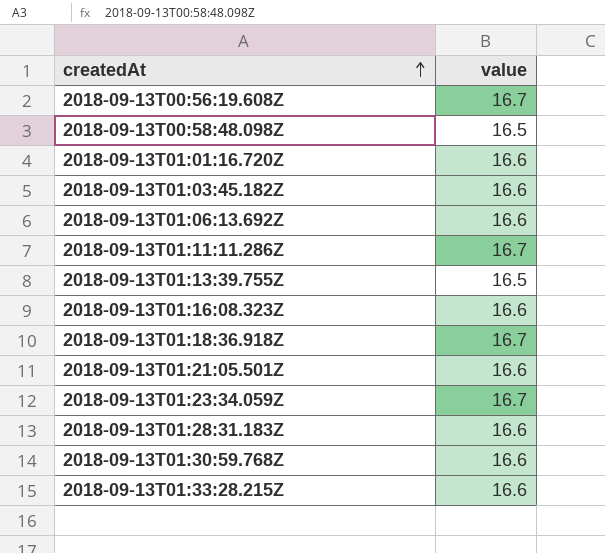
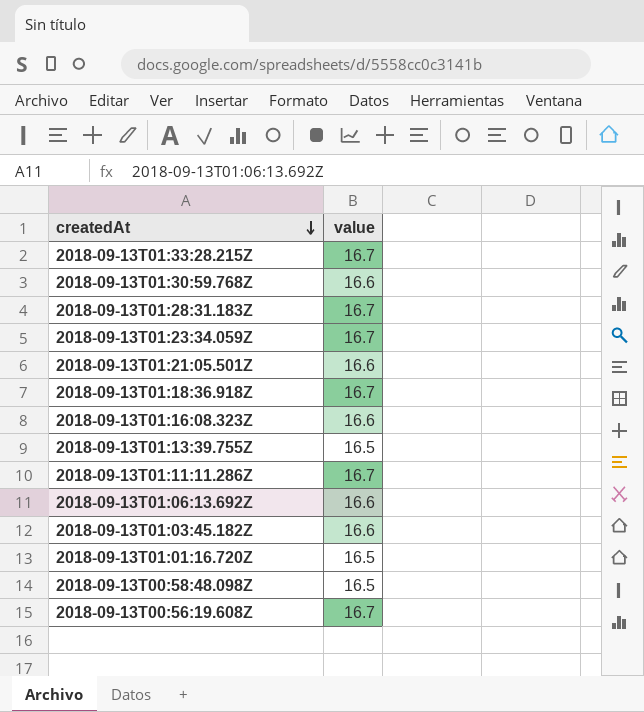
row order: createdAt ascending -> createdAt descending
2018-09-13T01:33:28.215Z | value: 16.6 -> 16.7
2018-09-13T01:28:31.183Z | value: 16.6 -> 16.7
2018-09-13T01:01:16.720Z | value: 16.6 -> 16.5

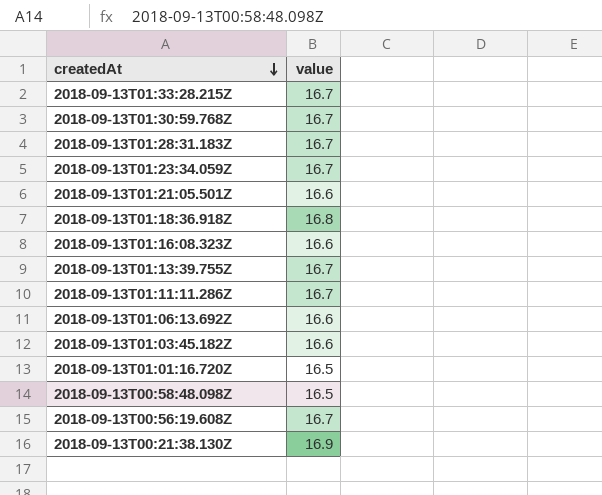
2018-09-13T01:30:59.768Z | value: 16.6 -> 16.7
2018-09-13T01:18:36.918Z | value: 16.7 -> 16.8
2018-09-13T01:13:39.755Z | value: 16.5 -> 16.7
row 2018-09-13T00:21:38.130Z: none -> 16.9

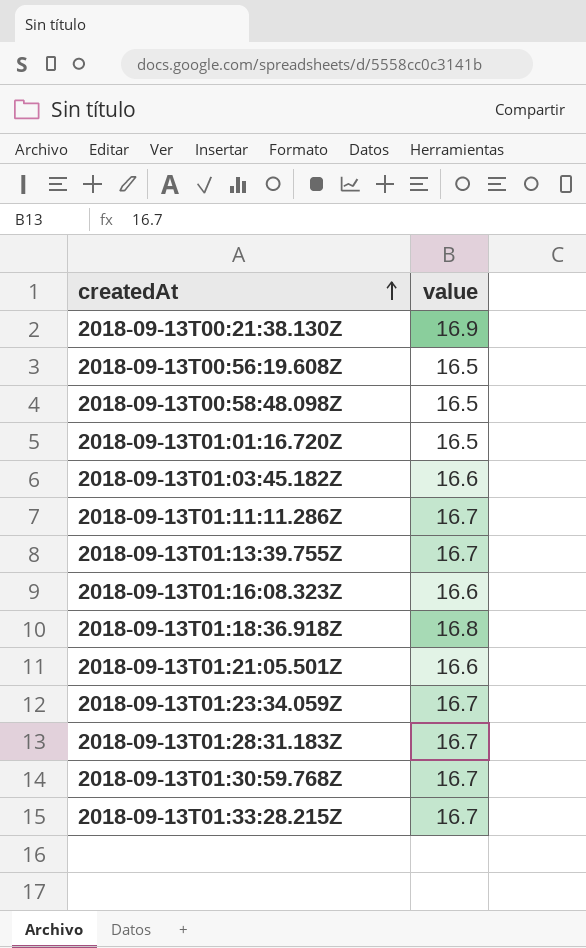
row order: createdAt descending -> createdAt ascending
row 2018-09-13T01:06:13.692Z: 16.6 -> none
2018-09-13T00:56:19.608Z | value: 16.7 -> 16.5

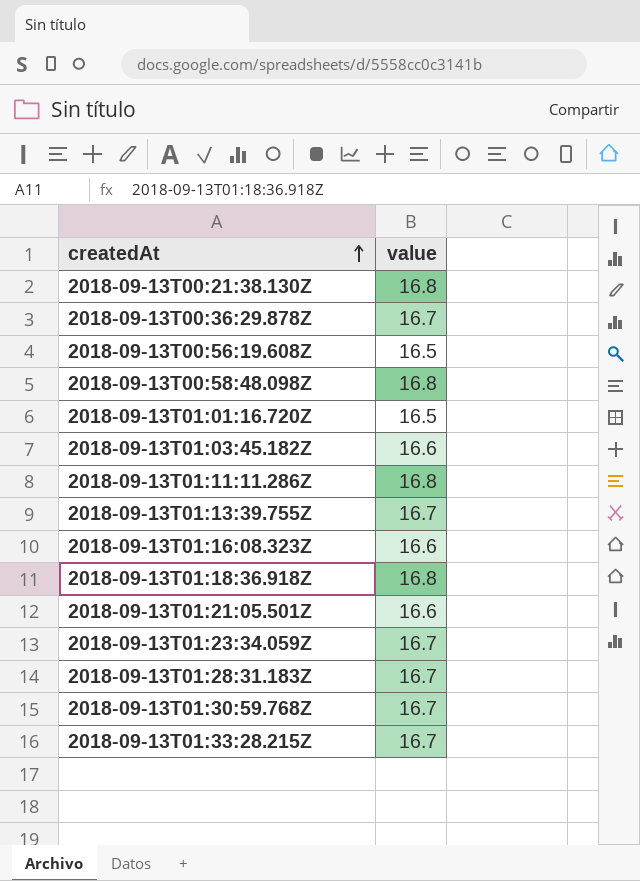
2018-09-13T00:21:38.130Z | value: 16.9 -> 16.8
row 2018-09-13T00:36:29.878Z: none -> 16.7
2018-09-13T00:58:48.098Z | value: 16.5 -> 16.8
2018-09-13T01:11:11.286Z | value: 16.7 -> 16.8

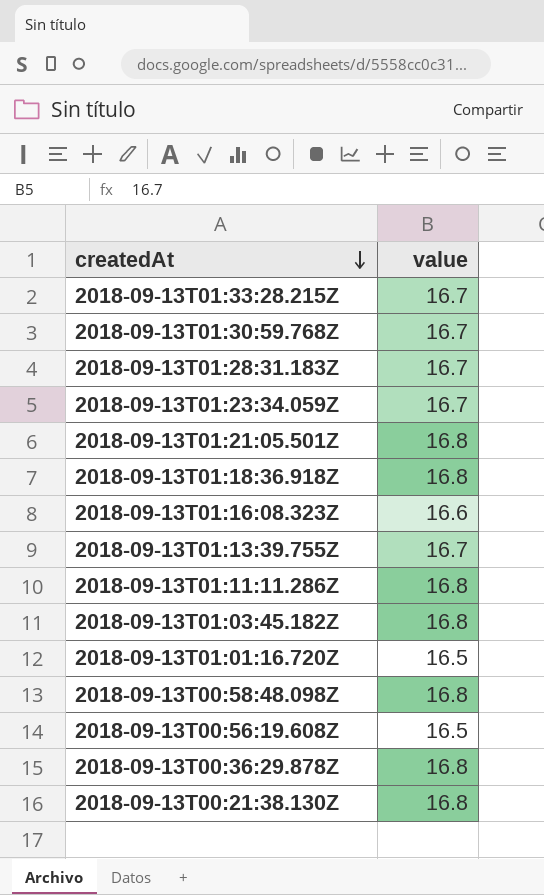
row order: createdAt ascending -> createdAt descending
2018-09-13T01:21:05.501Z | value: 16.6 -> 16.8
2018-09-13T01:03:45.182Z | value: 16.6 -> 16.8
2018-09-13T00:36:29.878Z | value: 16.7 -> 16.8

